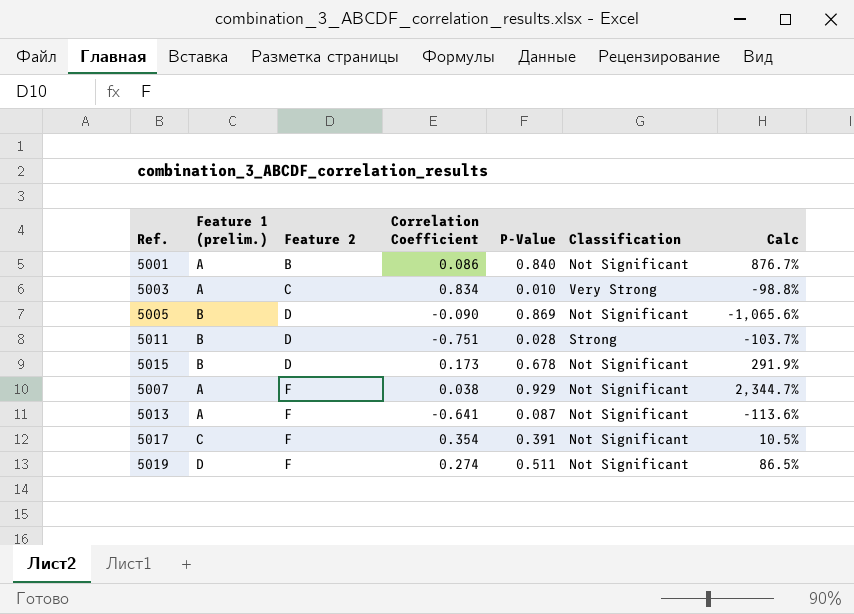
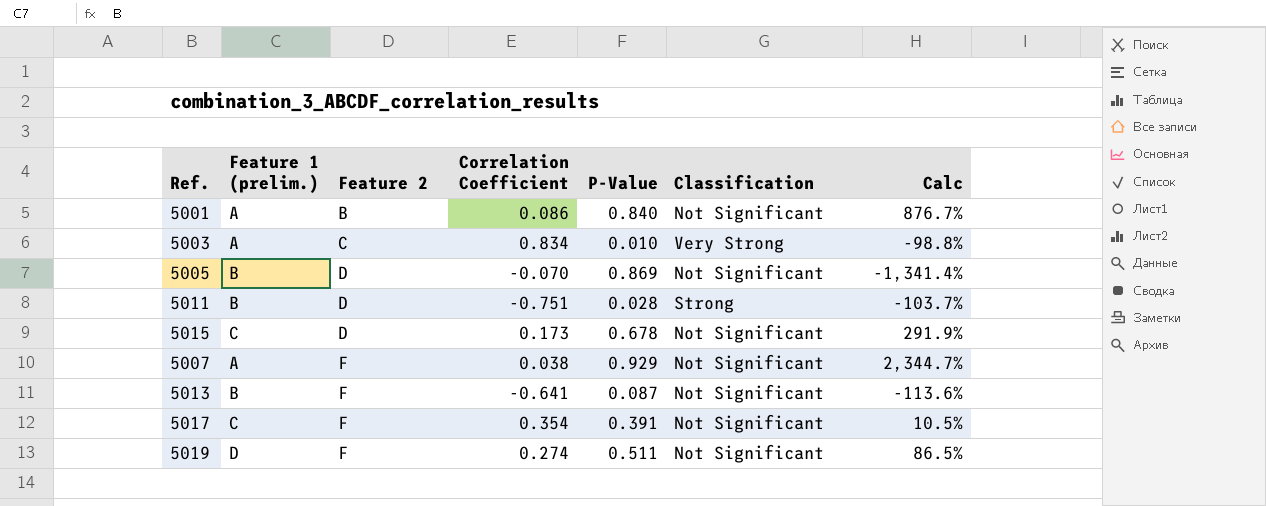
5005 | Correlation Coefficient: -0.090 -> -0.070
5005 | Calc: -1,065.6% -> -1,341.4%
5015 | Feature 1 (prelim.): B -> C
5013 | Feature 1 (prelim.): A -> B

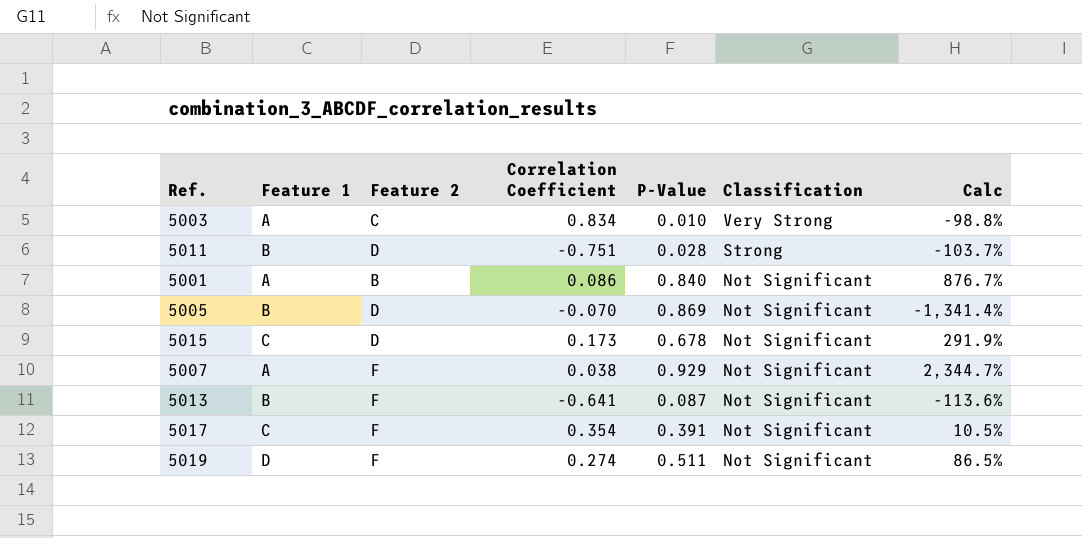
row order: Feature 2 ascending -> Classification descending
column name: Feature 1 (prelim.) -> Feature 1

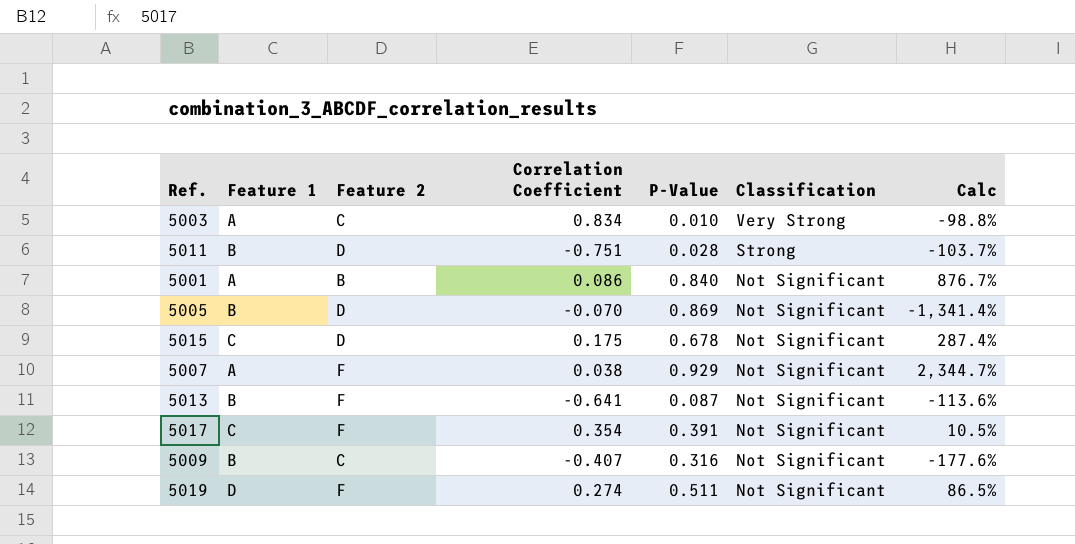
5015 | Correlation Coefficient: 0.173 -> 0.175
5015 | Calc: 291.9% -> 287.4%
row 5009: none -> B | C | -0.407 | 0.316 | Not Significant | -177.6%

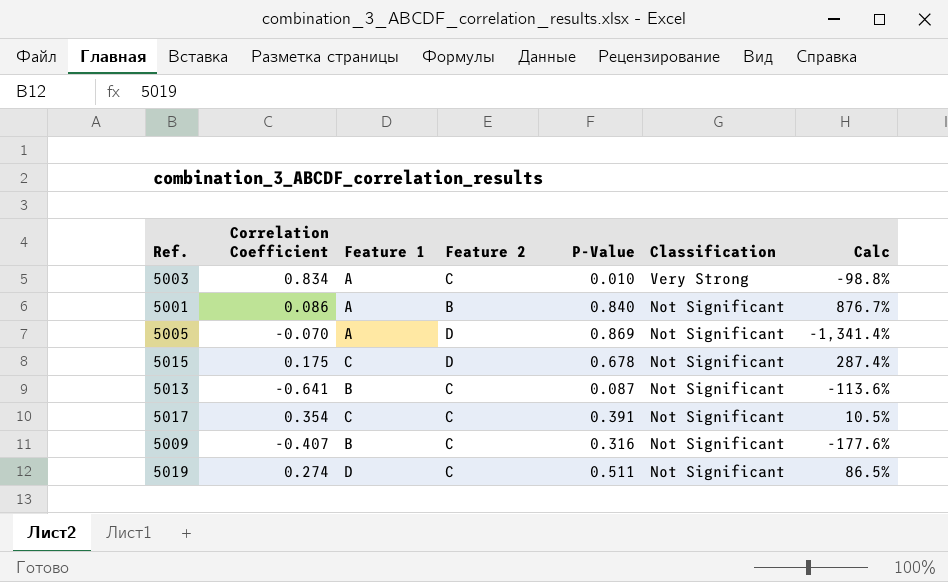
column Correlation Coefficient | position: 4 -> 2
row 5011: B | D | -0.751 | 0.028 | Strong | -103.7% -> none
row 5007: A | F | 0.038 | 0.929 | Not Significant | 2,344.7% -> none
5005 | Feature 1: B -> A
5013 | Feature 2: F -> C
5017 | Feature 2: F -> C
5019 | Feature 2: F -> C

